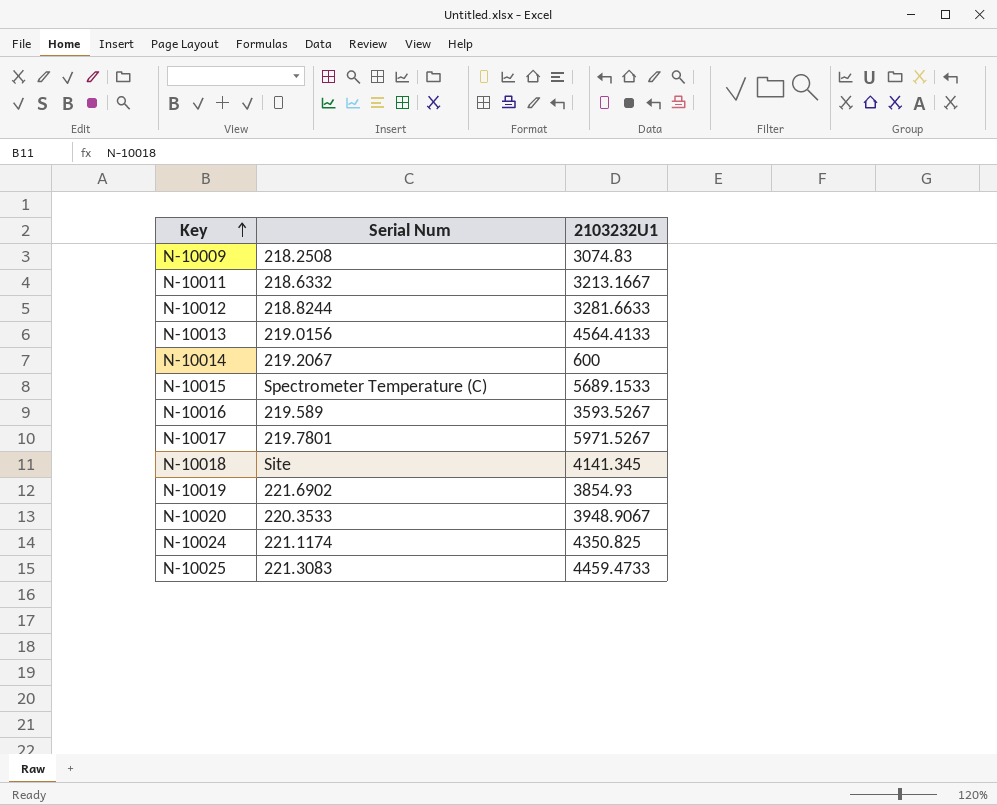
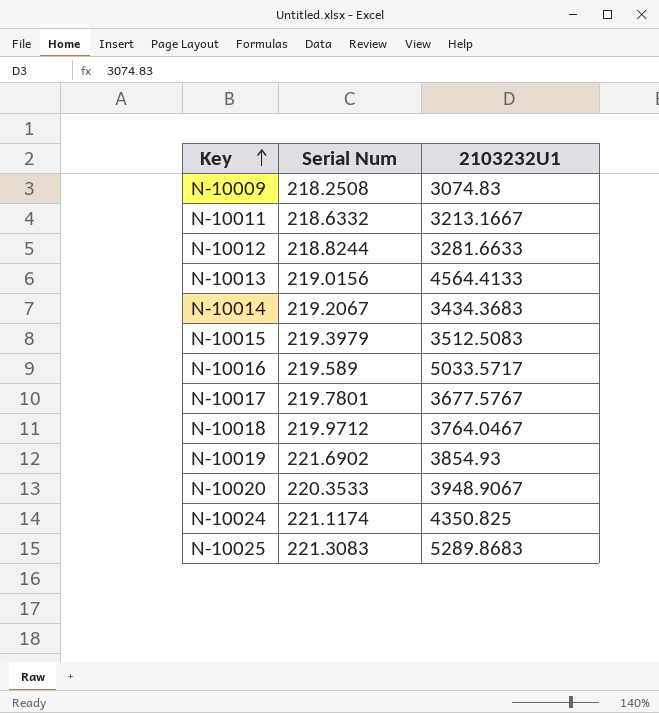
N-10014 | 2103232U1: 600 -> 3434.3683
N-10015 | Serial Num: Spectrometer Temperature (C) -> 219.3979
N-10015 | 2103232U1: 5689.1533 -> 3512.5083
N-10016 | 2103232U1: 3593.5267 -> 5033.5717
N-10017 | 2103232U1: 5971.5267 -> 3677.5767
N-10018 | Serial Num: Site -> 219.9712
N-10018 | 2103232U1: 4141.345 -> 3764.0467
N-10025 | 2103232U1: 4459.4733 -> 5289.8683

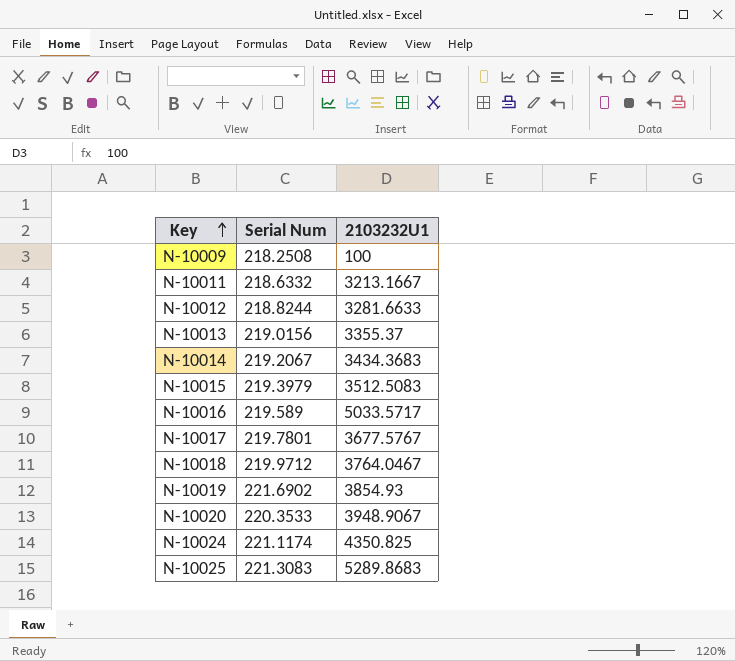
N-10009 | 2103232U1: 3074.83 -> 100
N-10013 | 2103232U1: 4564.4133 -> 3355.37

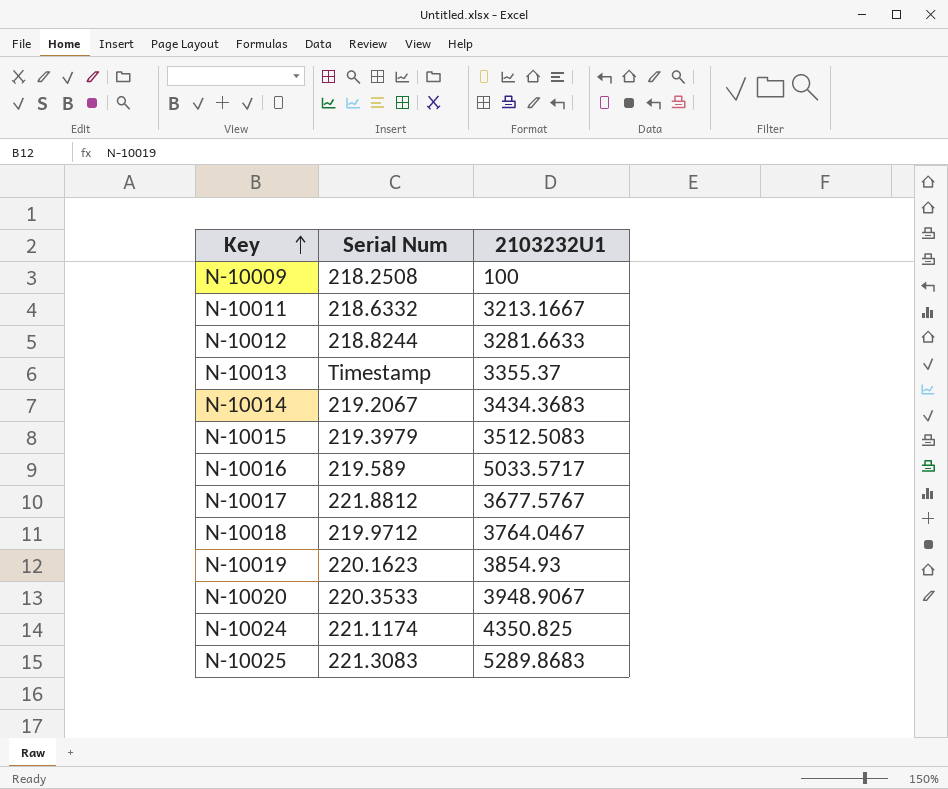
N-10013 | Serial Num: 219.0156 -> Timestamp
N-10017 | Serial Num: 219.7801 -> 221.8812
N-10019 | Serial Num: 221.6902 -> 220.1623

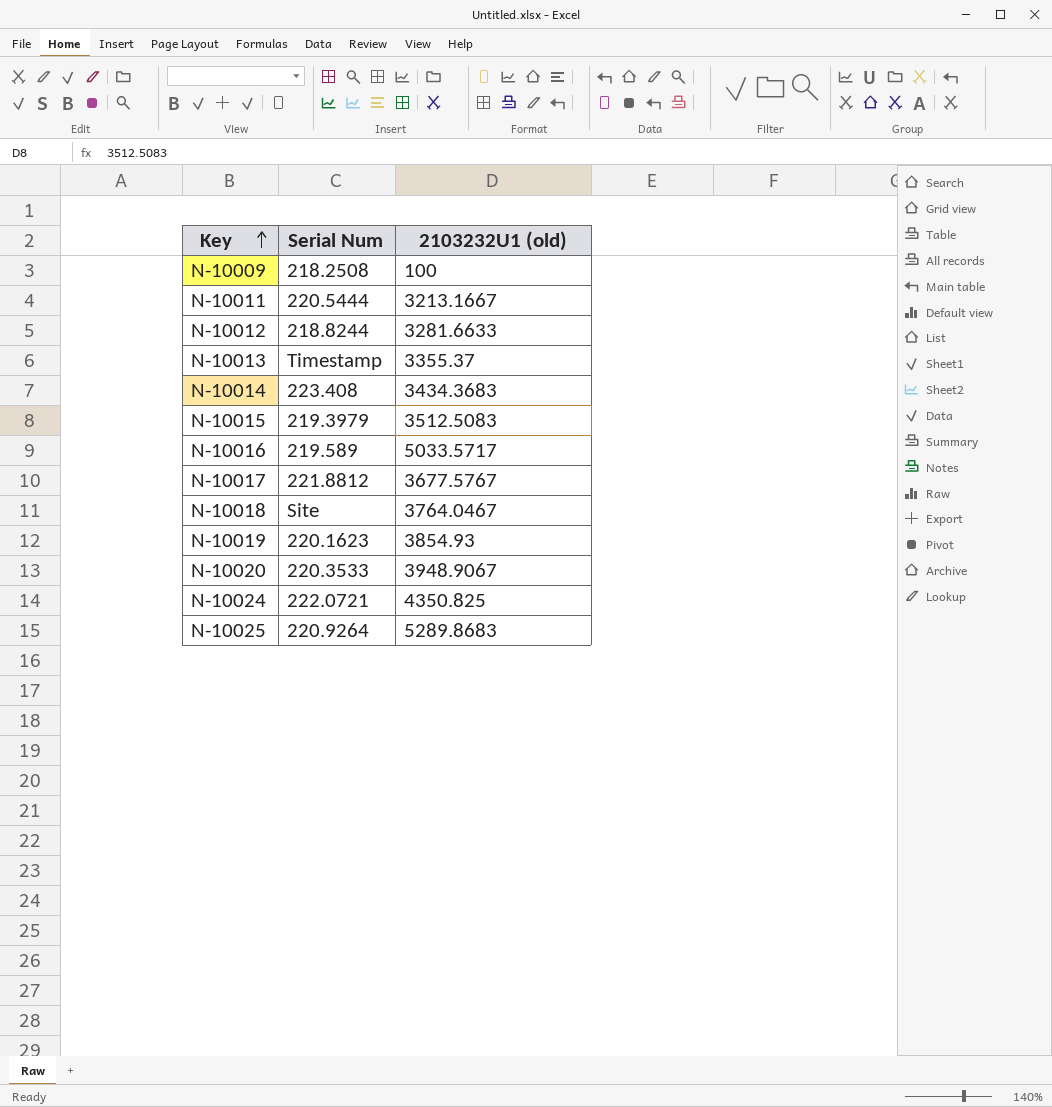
column name: 2103232U1 -> 2103232U1 (old)
N-10011 | Serial Num: 218.6332 -> 220.5444
N-10014 | Serial Num: 219.2067 -> 223.408
N-10018 | Serial Num: 219.9712 -> Site
N-10024 | Serial Num: 221.1174 -> 222.0721
N-10025 | Serial Num: 221.3083 -> 220.9264

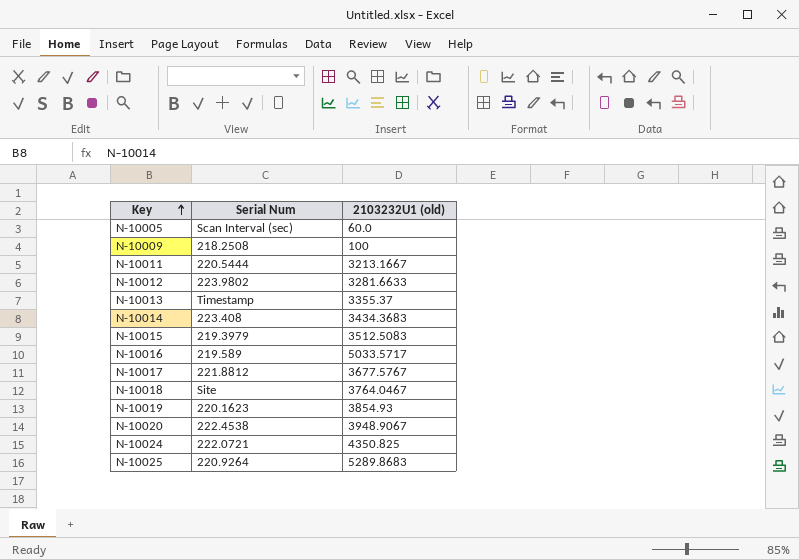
row N-10005: none -> Scan Interval (sec) | 60.0
N-10012 | Serial Num: 218.8244 -> 223.9802
N-10020 | Serial Num: 220.3533 -> 222.4538

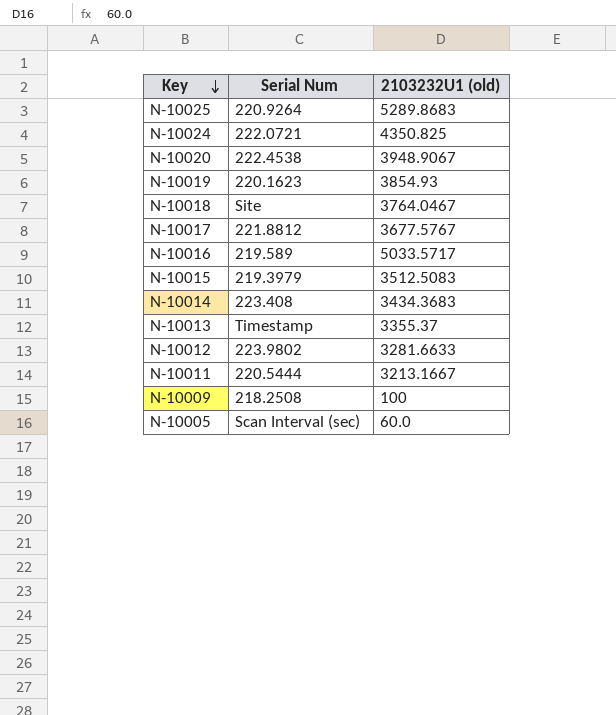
row order: Key ascending -> Key descending

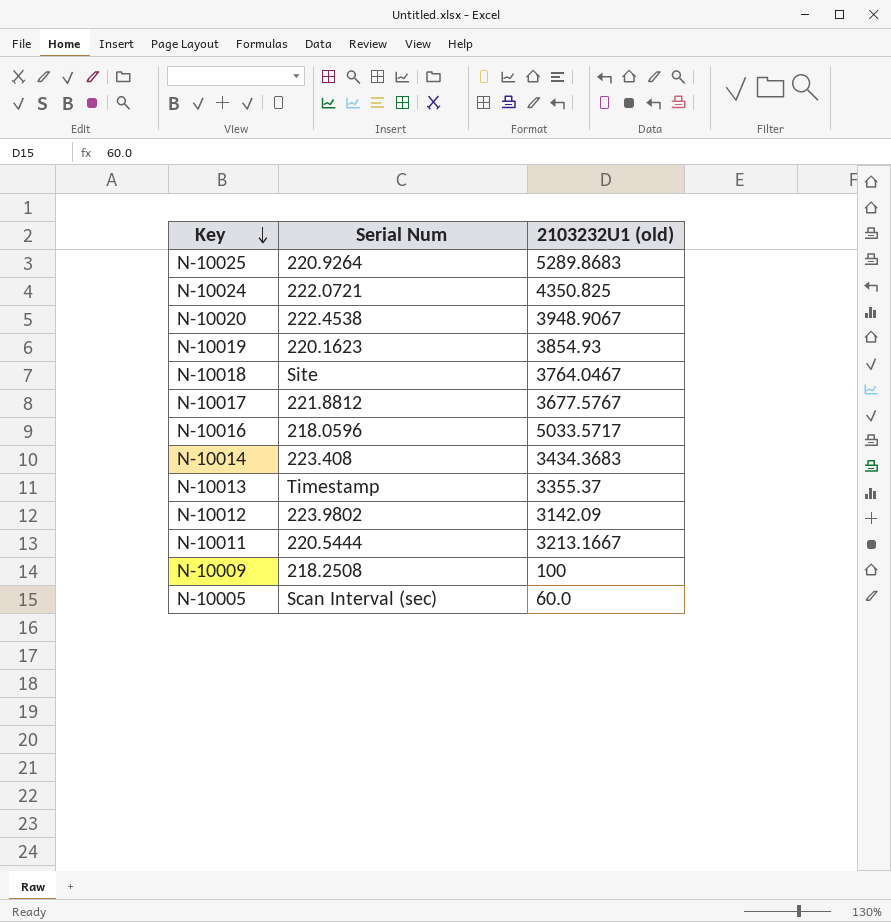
row N-10015: 219.3979 | 3512.5083 -> none
N-10016 | Serial Num: 219.589 -> 218.0596
N-10012 | 2103232U1 (old): 3281.6633 -> 3142.09

